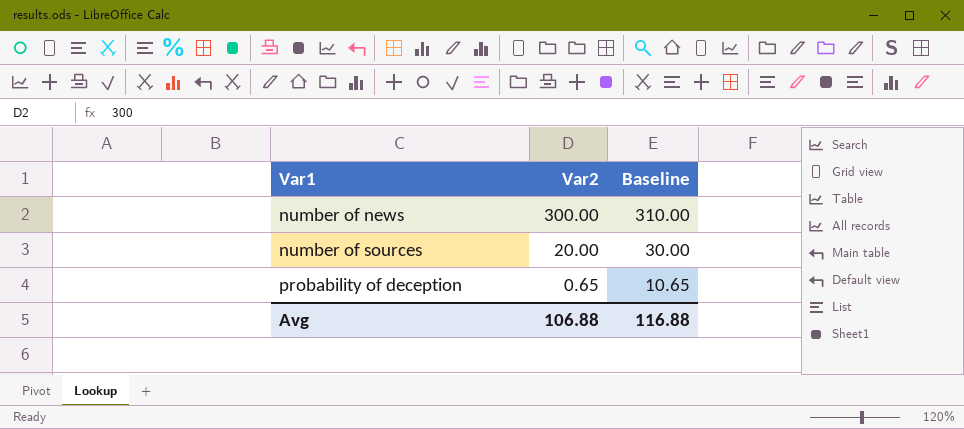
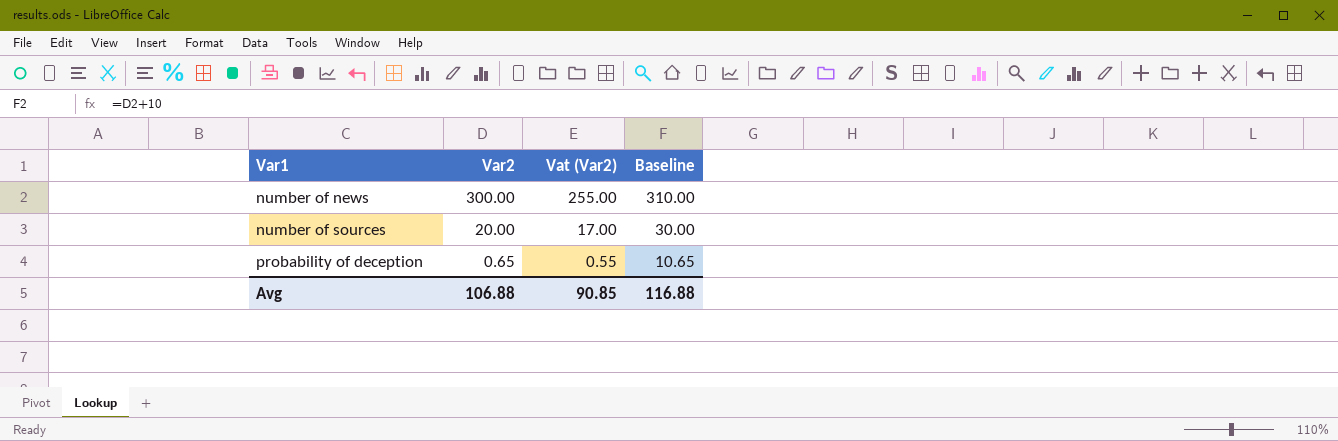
column Vat (Var2) | formula: none -> [Var2] * 0.85

